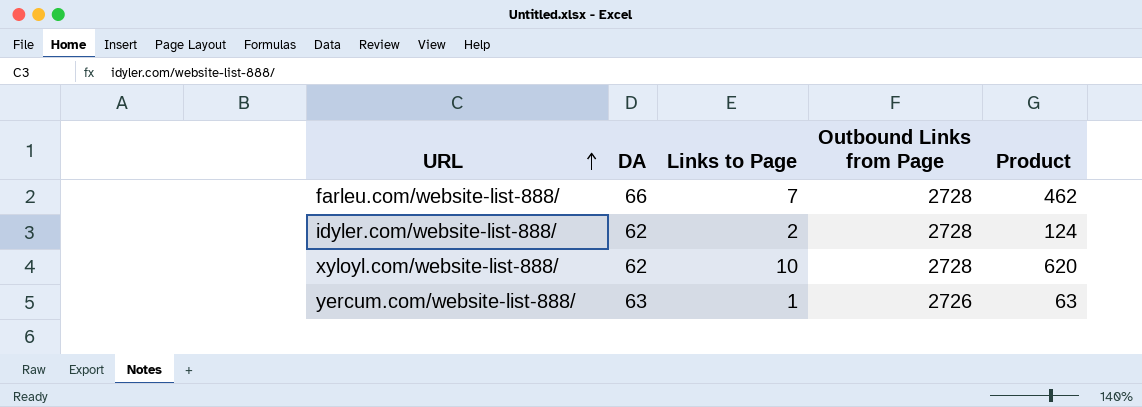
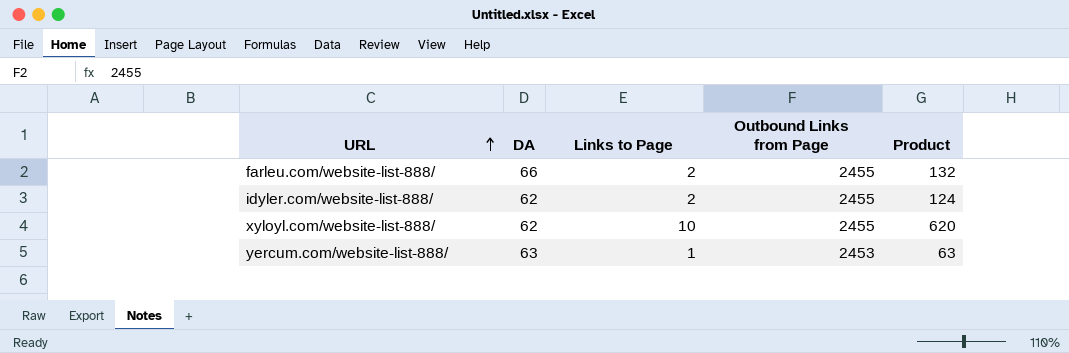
farleu.com/website-list-888/ | Links to Page: 7 -> 2
farleu.com/website-list-888/ | Outbound Links from Page: 2728 -> 2455
farleu.com/website-list-888/ | Product: 462 -> 132
idyler.com/website-list-888/ | Outbound Links from Page: 2728 -> 2455
xyloyl.com/website-list-888/ | Outbound Links from Page: 2728 -> 2455
yercum.com/website-list-888/ | Outbound Links from Page: 2726 -> 2453

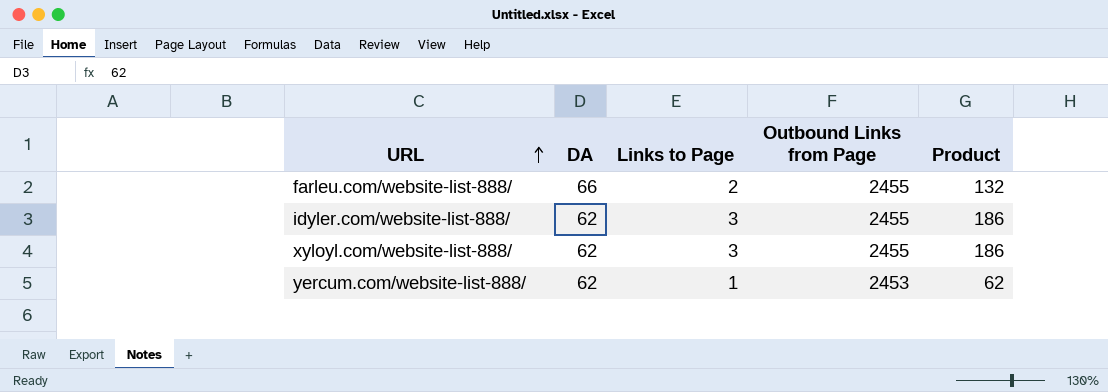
idyler.com/website-list-888/ | Links to Page: 2 -> 3
idyler.com/website-list-888/ | Product: 124 -> 186
xyloyl.com/website-list-888/ | Links to Page: 10 -> 3
xyloyl.com/website-list-888/ | Product: 620 -> 186
yercum.com/website-list-888/ | DA: 63 -> 62
yercum.com/website-list-888/ | Product: 63 -> 62

